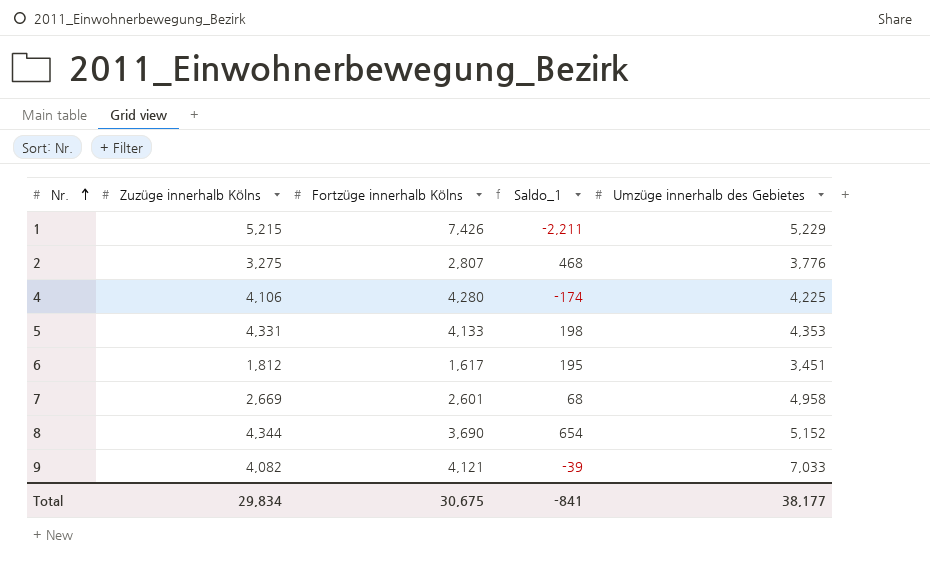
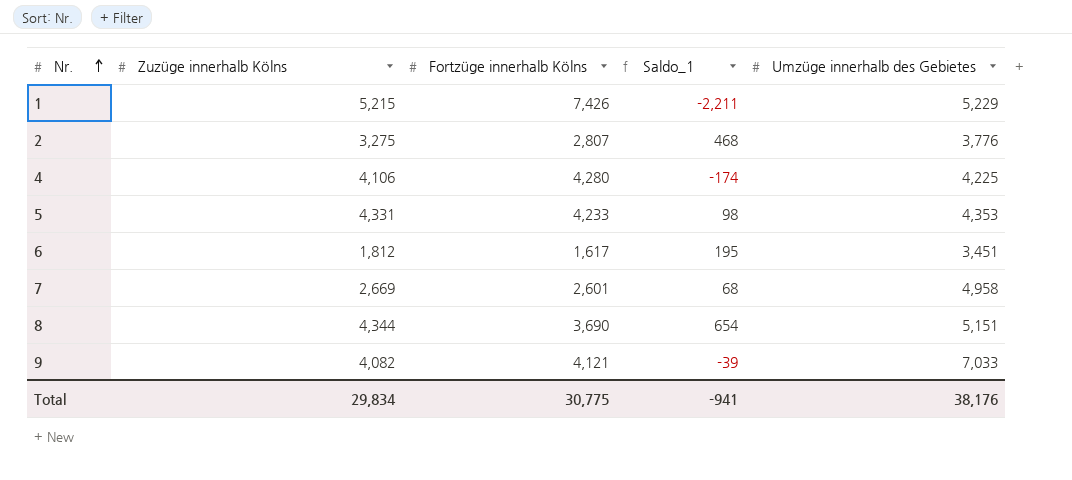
5 | Fortzüge innerhalb Kölns: 4,133 -> 4,233
5 | Saldo_1: 198 -> 98
8 | Umzüge innerhalb des Gebietes: 5,152 -> 5,151
Total | Fortzüge innerhalb Kölns: 30,675 -> 30,775
Total | Saldo_1: -841 -> -941
Total | Umzüge innerhalb des Gebietes: 38,177 -> 38,176

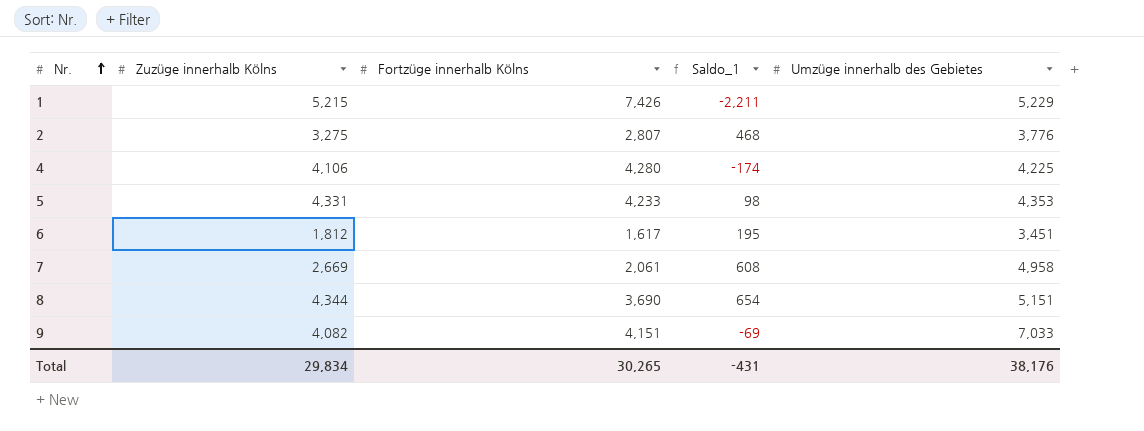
7 | Fortzüge innerhalb Kölns: 2,601 -> 2,061
7 | Saldo_1: 68 -> 608
9 | Fortzüge innerhalb Kölns: 4,121 -> 4,151
9 | Saldo_1: -39 -> -69
Total | Fortzüge innerhalb Kölns: 30,775 -> 30,265
Total | Saldo_1: -941 -> -431

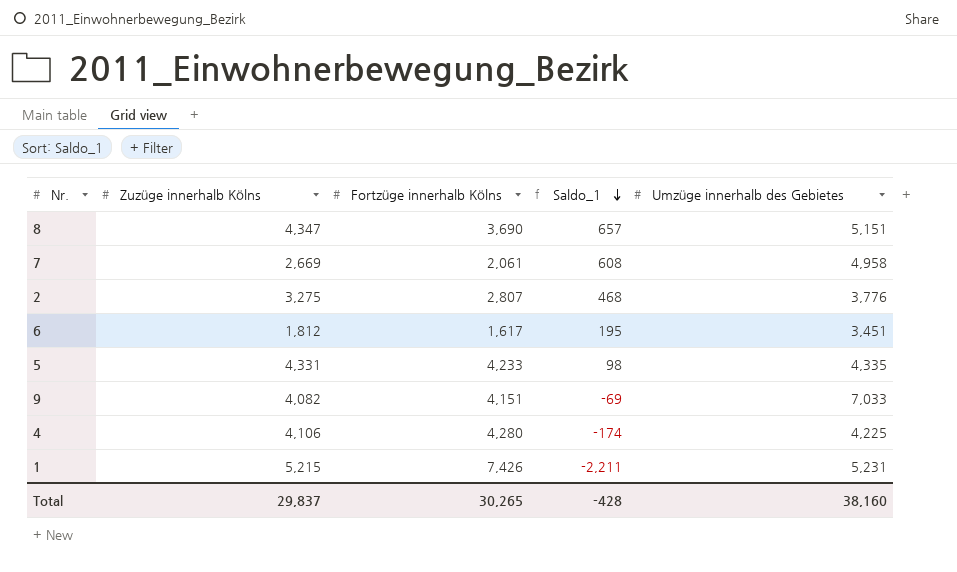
row order: Nr. ascending -> Saldo_1 descending
8 | Zuzüge innerhalb Kölns: 4,344 -> 4,347
8 | Saldo_1: 654 -> 657
5 | Umzüge innerhalb des Gebietes: 4,353 -> 4,335
1 | Umzüge innerhalb des Gebietes: 5,229 -> 5,231
Total | Zuzüge innerhalb Kölns: 29,834 -> 29,837
Total | Saldo_1: -431 -> -428
Total | Umzüge innerhalb des Gebietes: 38,176 -> 38,160

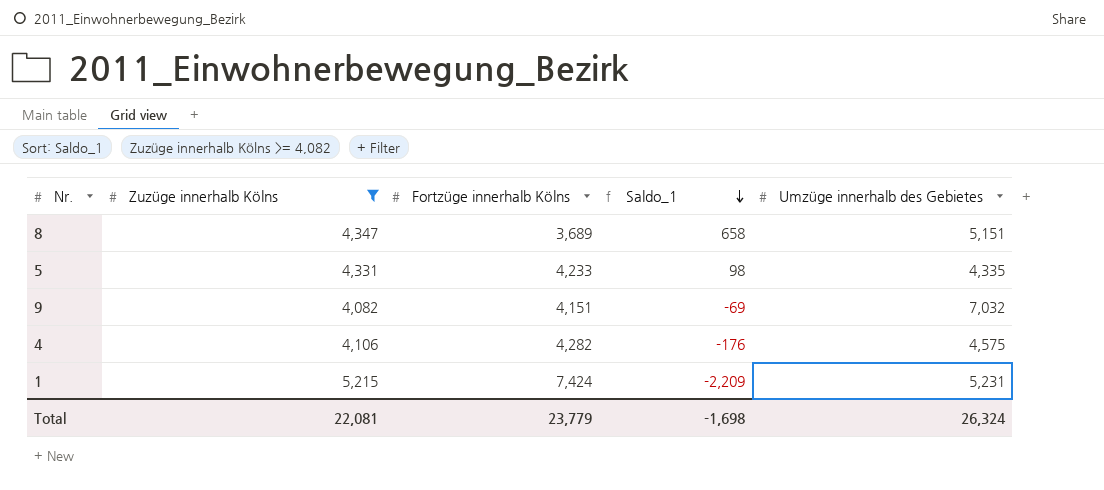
filter: none -> Zuzüge innerhalb Kölns >= 4,082
8 | Fortzüge innerhalb Kölns: 3,690 -> 3,689
8 | Saldo_1: 657 -> 658
9 | Umzüge innerhalb des Gebietes: 7,033 -> 7,032
4 | Fortzüge innerhalb Kölns: 4,280 -> 4,282
4 | Saldo_1: -174 -> -176
4 | Umzüge innerhalb des Gebietes: 4,225 -> 4,575
1 | Fortzüge innerhalb Kölns: 7,426 -> 7,424
1 | Saldo_1: -2,211 -> -2,209
Total | Zuzüge innerhalb Kölns: 29,837 -> 22,081
Total | Fortzüge innerhalb Kölns: 30,265 -> 23,779
Total | Saldo_1: -428 -> -1,698
Total | Umzüge innerhalb des Gebietes: 38,160 -> 26,324

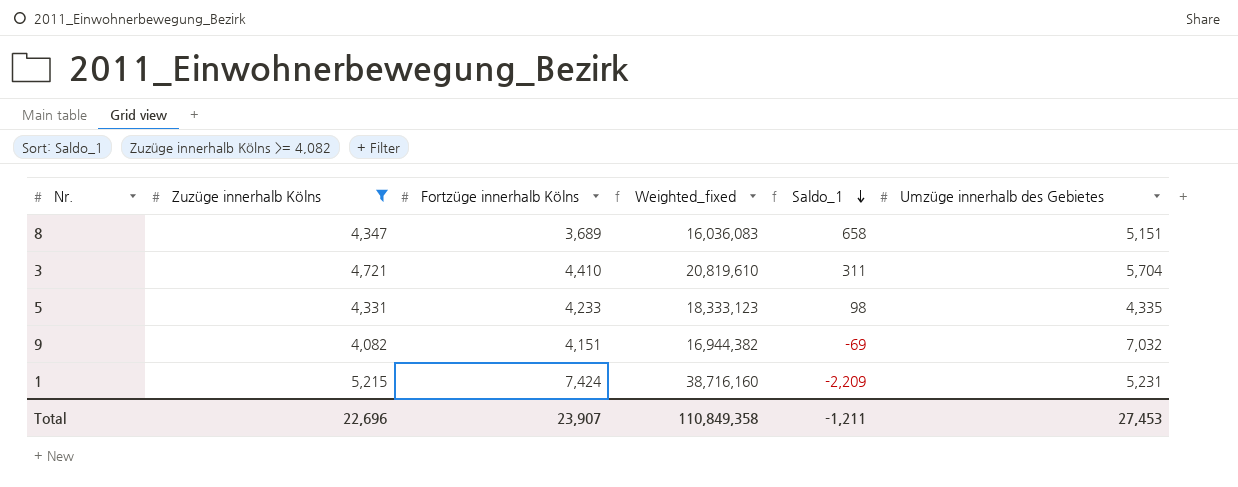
column Weighted_fixed | formula: none -> [Zuzüge innerhalb Kölns] * [Fortzüge innerhalb Kölns]
row 4: 4,106 | 4,282 | -176 | 4,575 -> none
row 3: none -> 4,721 | 4,410 | 20,819,610 | 311 | 5,704
Total | Zuzüge innerhalb Kölns: 22,081 -> 22,696
Total | Fortzüge innerhalb Kölns: 23,779 -> 23,907
Total | Saldo_1: -1,698 -> -1,211
Total | Umzüge innerhalb des Gebietes: 26,324 -> 27,453

